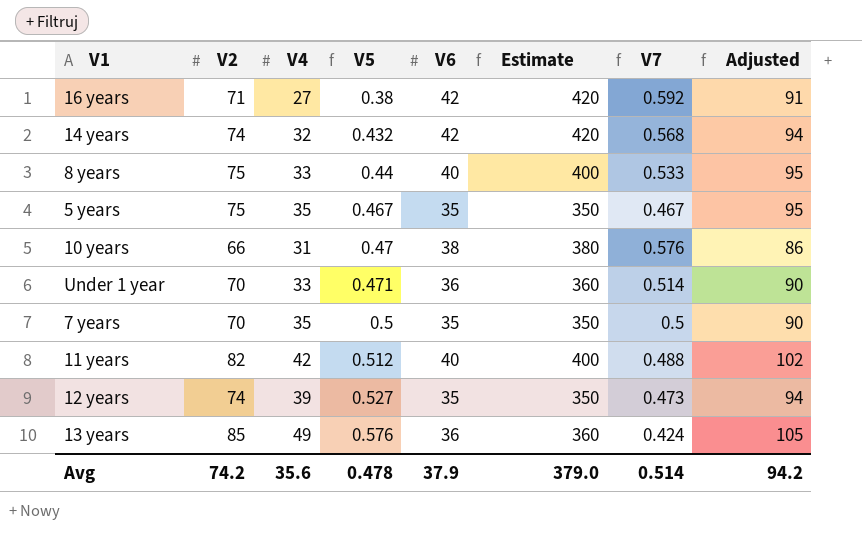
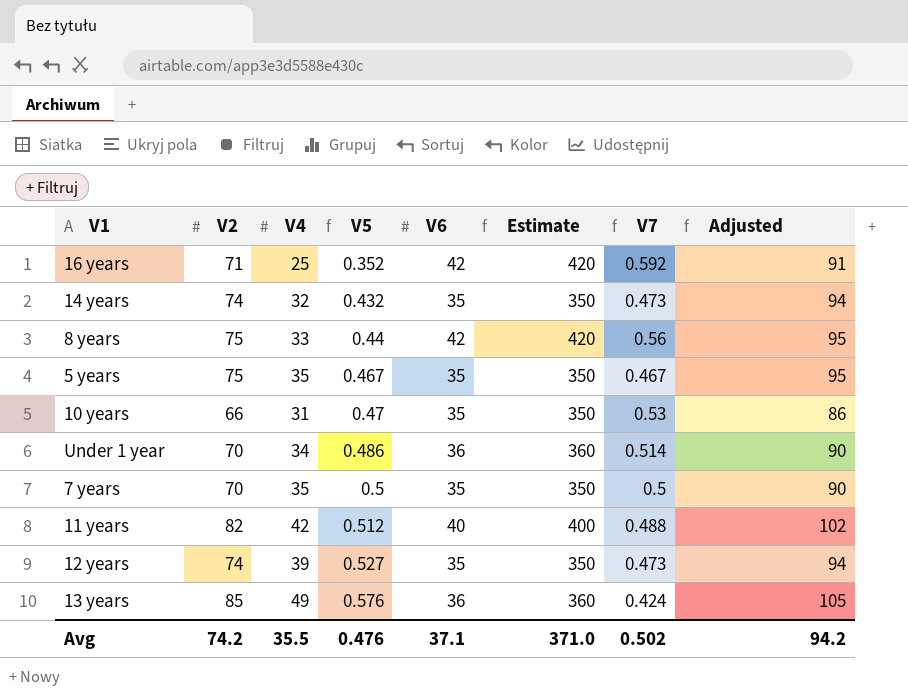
16 years | V4: 27 -> 25
16 years | V5: 0.38 -> 0.352
14 years | V6: 42 -> 35
14 years | Estimate: 420 -> 350
14 years | V7: 0.568 -> 0.473
8 years | V6: 40 -> 42
8 years | Estimate: 400 -> 420
8 years | V7: 0.533 -> 0.56
10 years | V6: 38 -> 35
10 years | Estimate: 380 -> 350
10 years | V7: 0.576 -> 0.53
Under 1 year | V4: 33 -> 34
Under 1 year | V5: 0.471 -> 0.486
Avg | V4: 35.6 -> 35.5
Avg | V5: 0.478 -> 0.476
Avg | V6: 37.9 -> 37.1
Avg | Estimate: 379.0 -> 371.0
Avg | V7: 0.514 -> 0.502

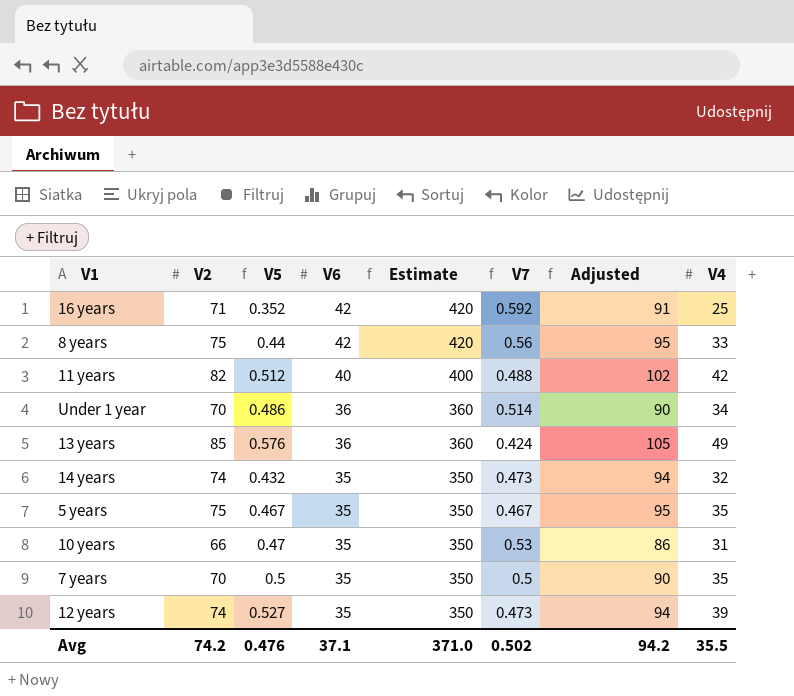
row order: V5 ascending -> V6 descending
column V4 | position: 3 -> 8

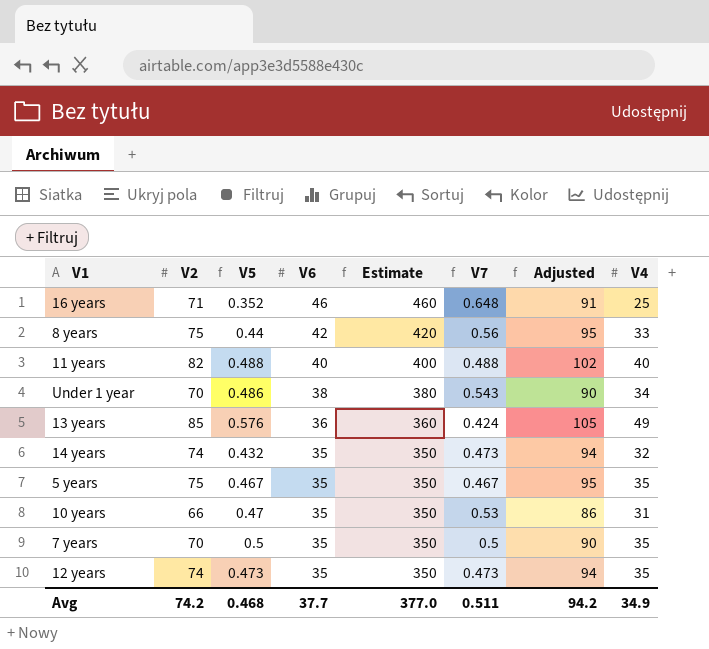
16 years | V6: 42 -> 46
16 years | Estimate: 420 -> 460
16 years | V7: 0.592 -> 0.648
11 years | V5: 0.512 -> 0.488
11 years | V4: 42 -> 40
Under 1 year | V6: 36 -> 38
Under 1 year | Estimate: 360 -> 380
Under 1 year | V7: 0.514 -> 0.543
12 years | V5: 0.527 -> 0.473
12 years | V4: 39 -> 35
Avg | V5: 0.476 -> 0.468
Avg | V6: 37.1 -> 37.7
Avg | Estimate: 371.0 -> 377.0
Avg | V7: 0.502 -> 0.511
Avg | V4: 35.5 -> 34.9

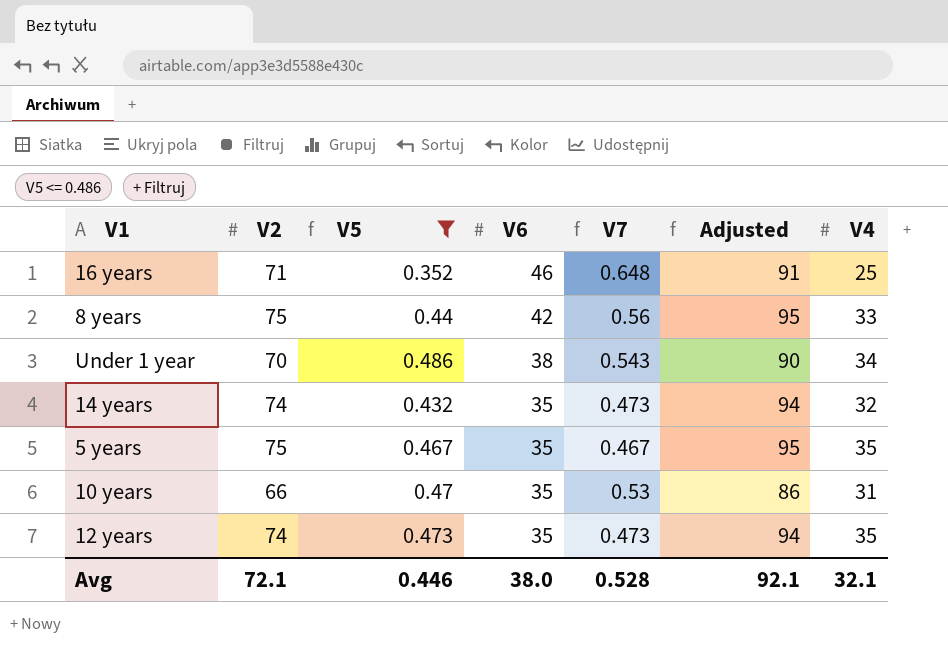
filter: none -> V5 <= 0.486
column Estimate | formula: [V6] * 10 -> none
Avg | V2: 74.2 -> 72.1
Avg | V5: 0.468 -> 0.446
Avg | V6: 37.7 -> 38.0
Avg | V7: 0.511 -> 0.528
Avg | Adjusted: 94.2 -> 92.1
Avg | V4: 34.9 -> 32.1

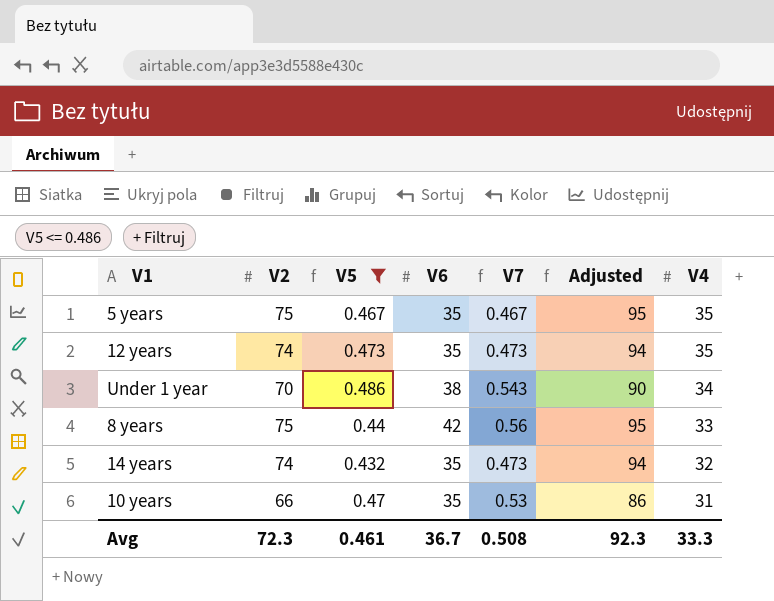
row order: V6 descending -> V4 descending
row 16 years: 71 | 0.352 | 46 | 0.648 | 91 | 25 -> none
Avg | V2: 72.1 -> 72.3
Avg | V5: 0.446 -> 0.461
Avg | V6: 38.0 -> 36.7
Avg | V7: 0.528 -> 0.508
Avg | Adjusted: 92.1 -> 92.3
Avg | V4: 32.1 -> 33.3

